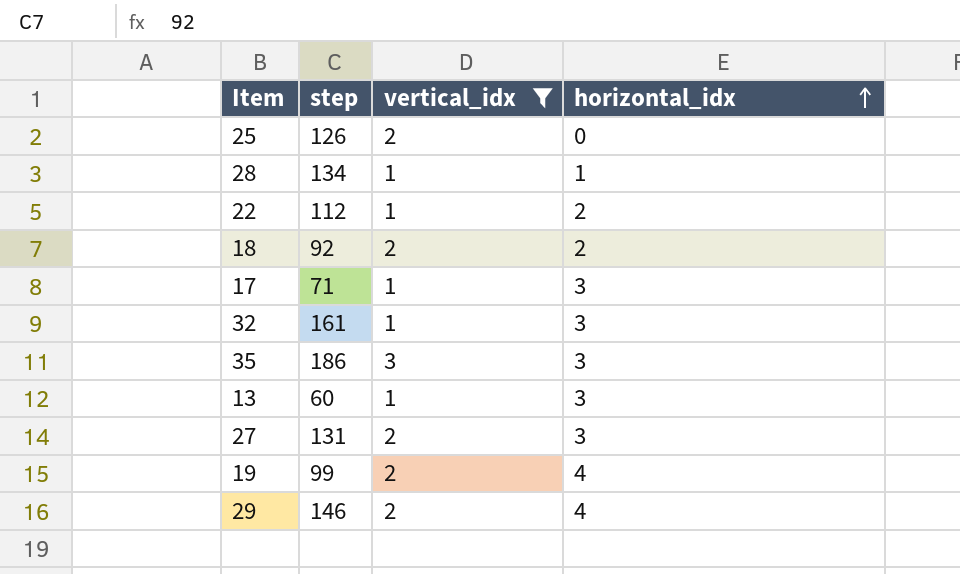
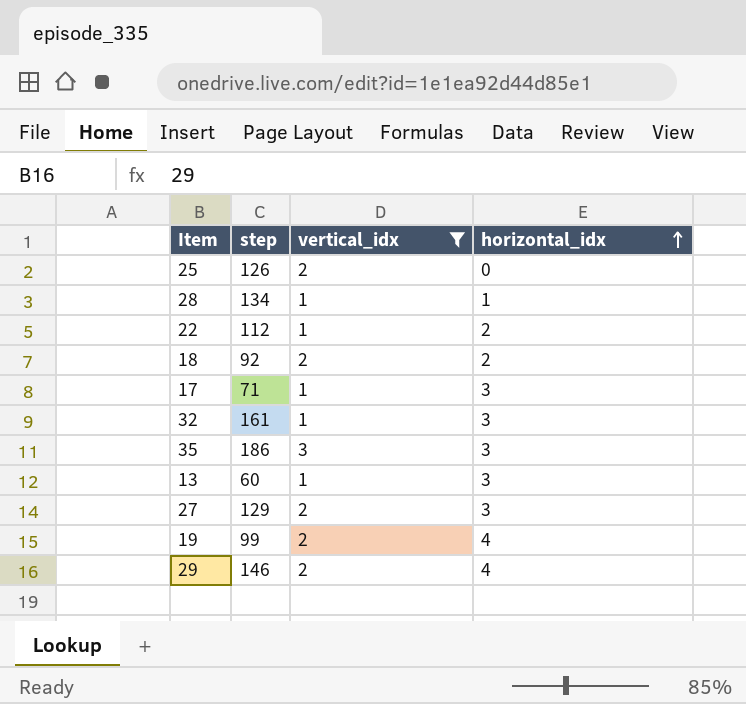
27 | step: 131 -> 129

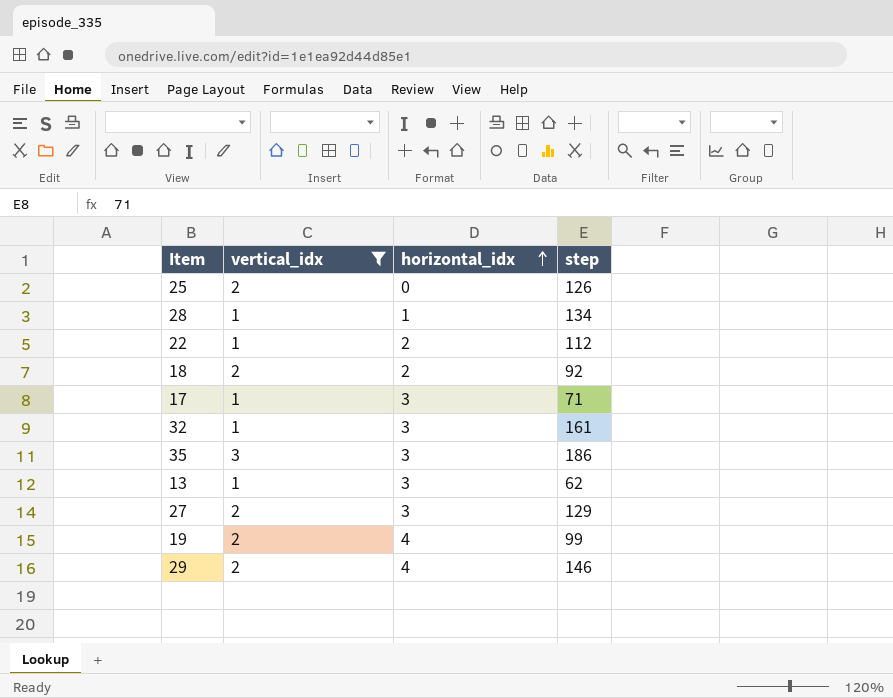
column step | position: 2 -> 4
13 | step: 60 -> 62

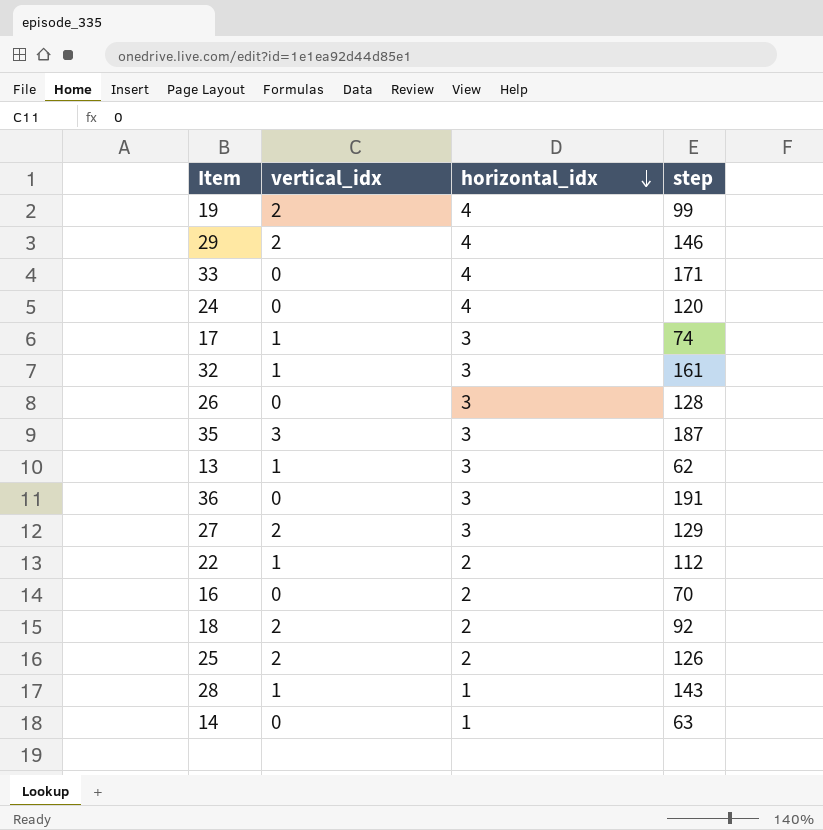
filter: vertical_idx != 0 -> none
row order: horizontal_idx ascending -> horizontal_idx descending
17 | step: 71 -> 74
35 | step: 186 -> 187
25 | horizontal_idx: 0 -> 2
28 | step: 134 -> 143

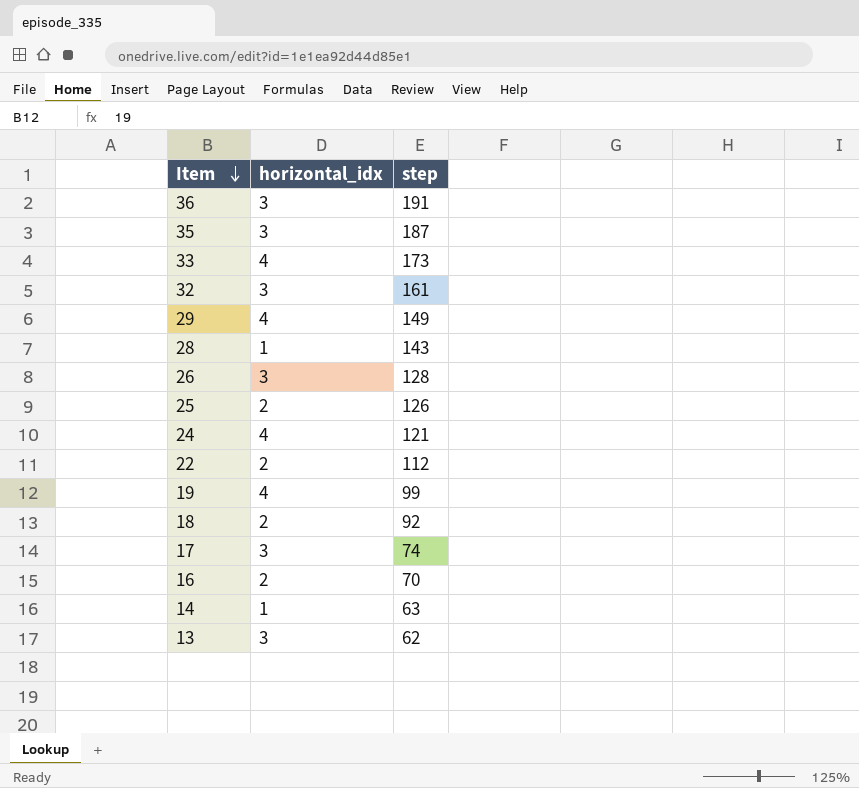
row order: horizontal_idx descending -> Item descending
column vertical_idx | position: 2 -> none
row 27: 2 | 3 | 129 -> none
33 | step: 171 -> 173
29 | step: 146 -> 149
24 | step: 120 -> 121

